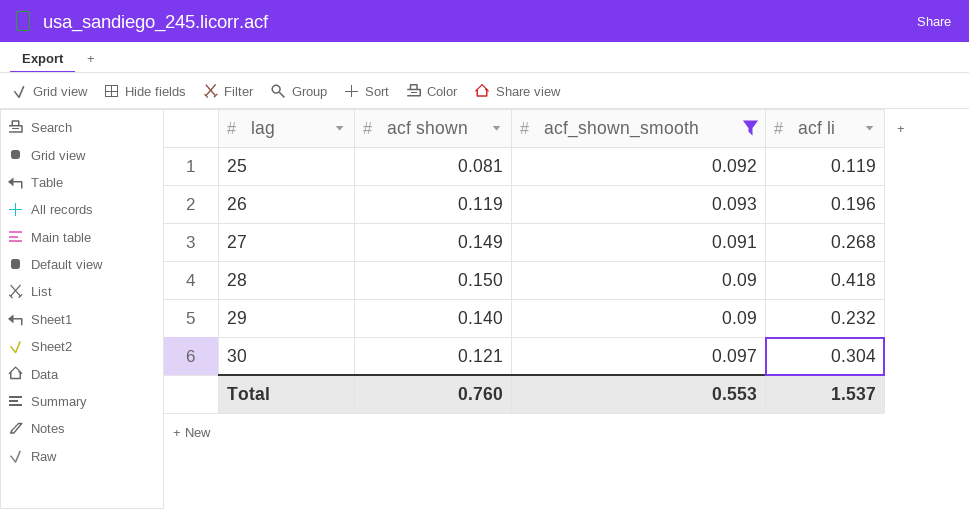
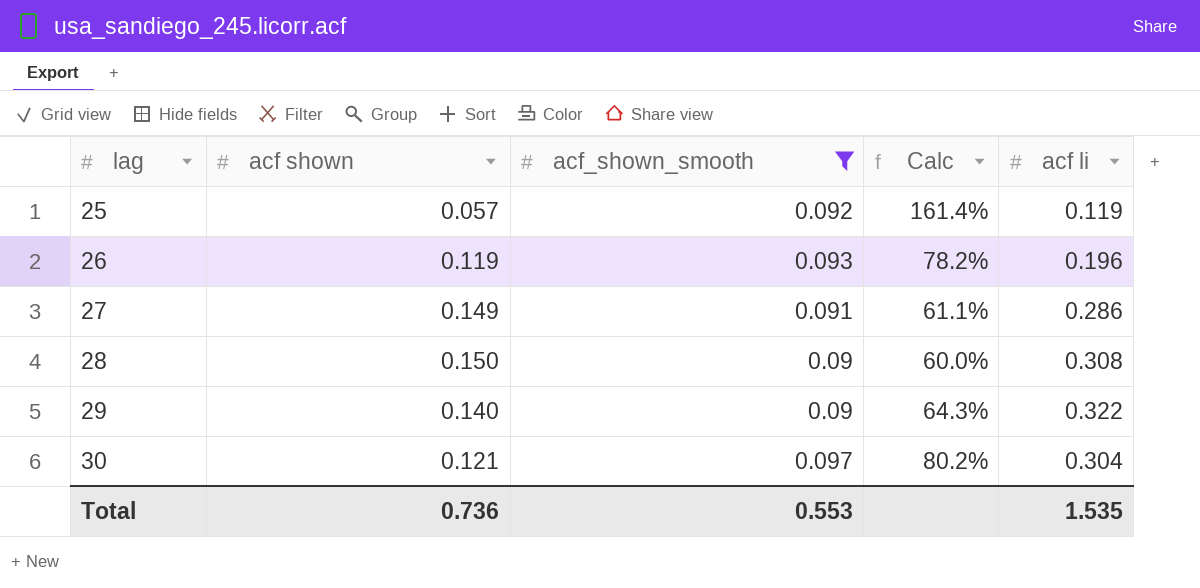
column Calc | formula: none -> [acf_shown_smooth] / [acf shown]
25 | acf shown: 0.081 -> 0.057
27 | acf li: 0.268 -> 0.286
28 | acf li: 0.418 -> 0.308
29 | acf li: 0.232 -> 0.322
Total | acf shown: 0.760 -> 0.736
Total | acf li: 1.537 -> 1.535

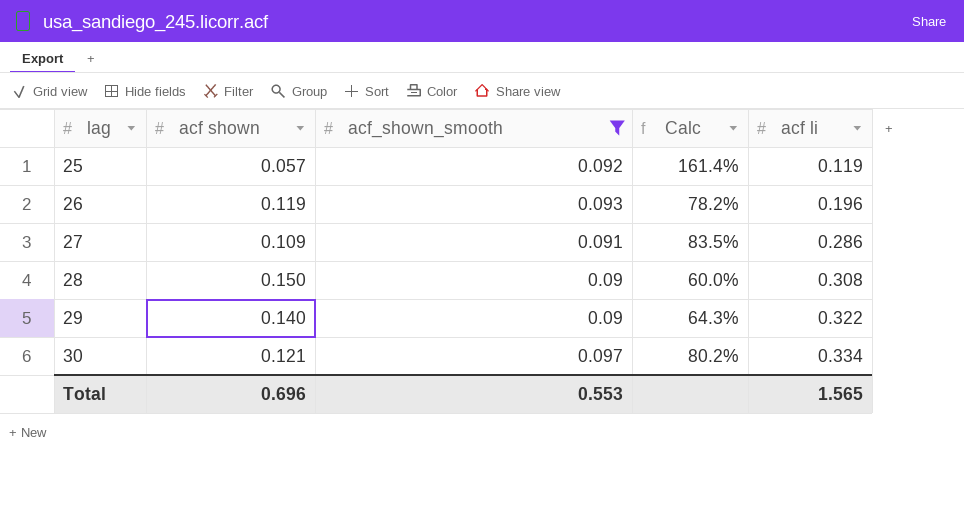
27 | acf shown: 0.149 -> 0.109
27 | Calc: 61.1% -> 83.5%
30 | acf li: 0.304 -> 0.334
Total | acf shown: 0.736 -> 0.696
Total | acf li: 1.535 -> 1.565

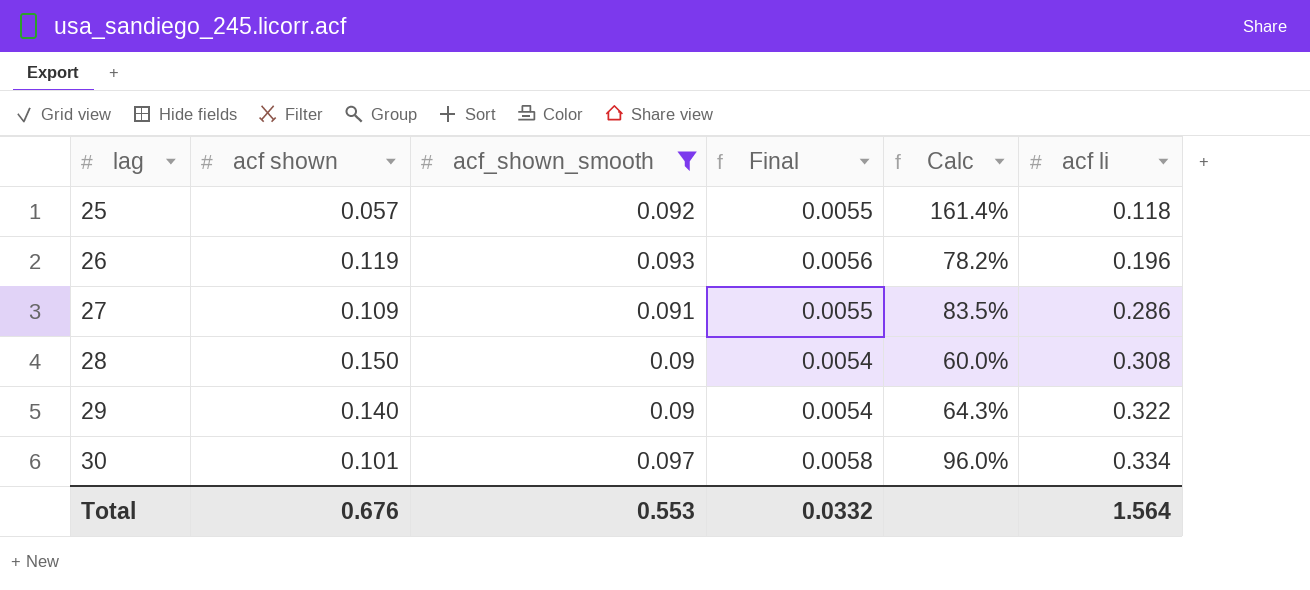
column Final | formula: none -> [acf_shown_smooth] * 0.06
25 | acf li: 0.119 -> 0.118
30 | acf shown: 0.121 -> 0.101
30 | Calc: 80.2% -> 96.0%
Total | acf shown: 0.696 -> 0.676
Total | acf li: 1.565 -> 1.564

